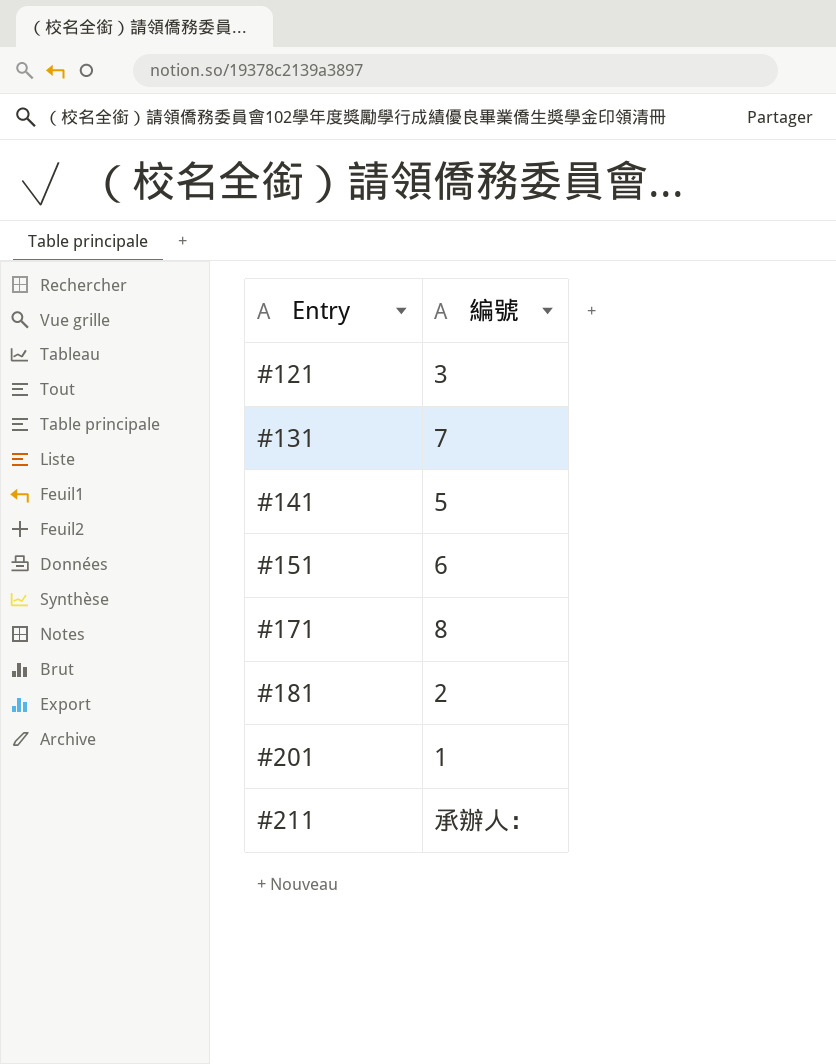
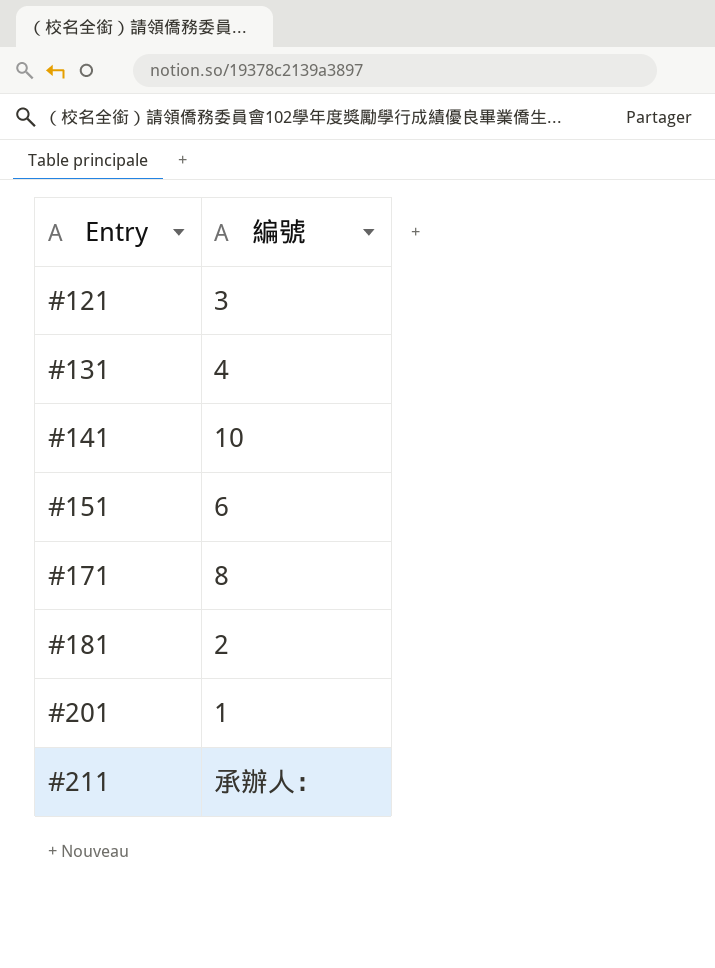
#131 | 編號: 7 -> 4
#141 | 編號: 5 -> 10

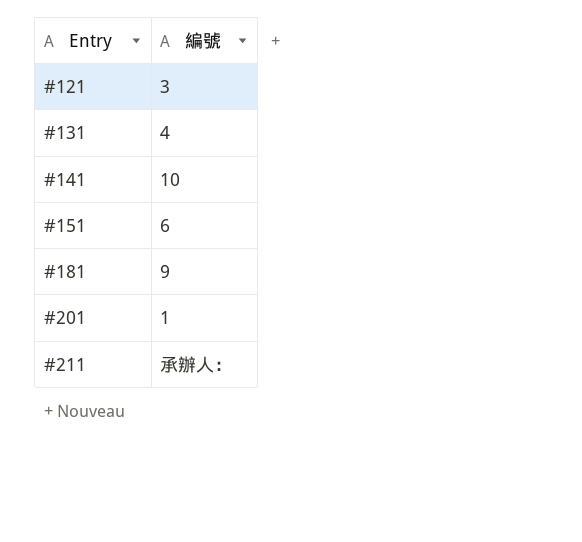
row #171: 8 -> none
#181 | 編號: 2 -> 9

